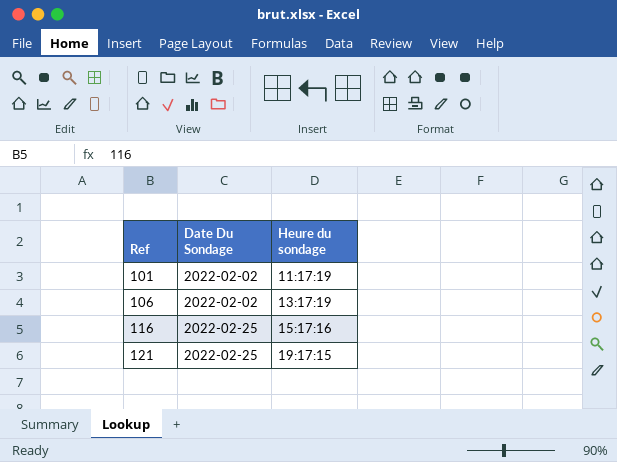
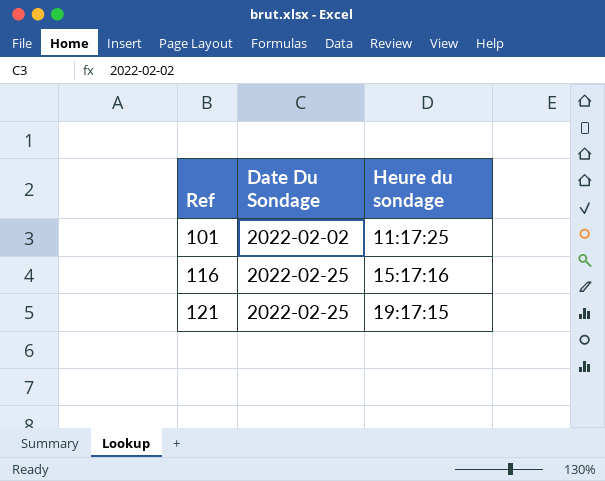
row 106: 2022-02-02 | 13:17:19 -> none
101 | Heure du sondage: 11:17:19 -> 11:17:25

